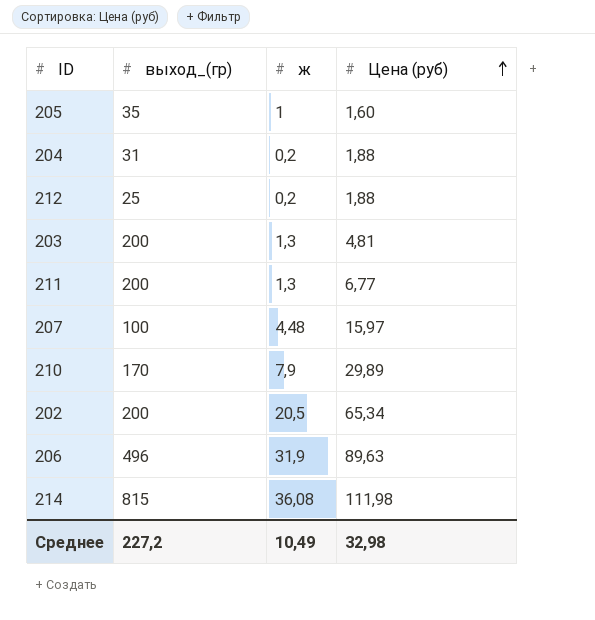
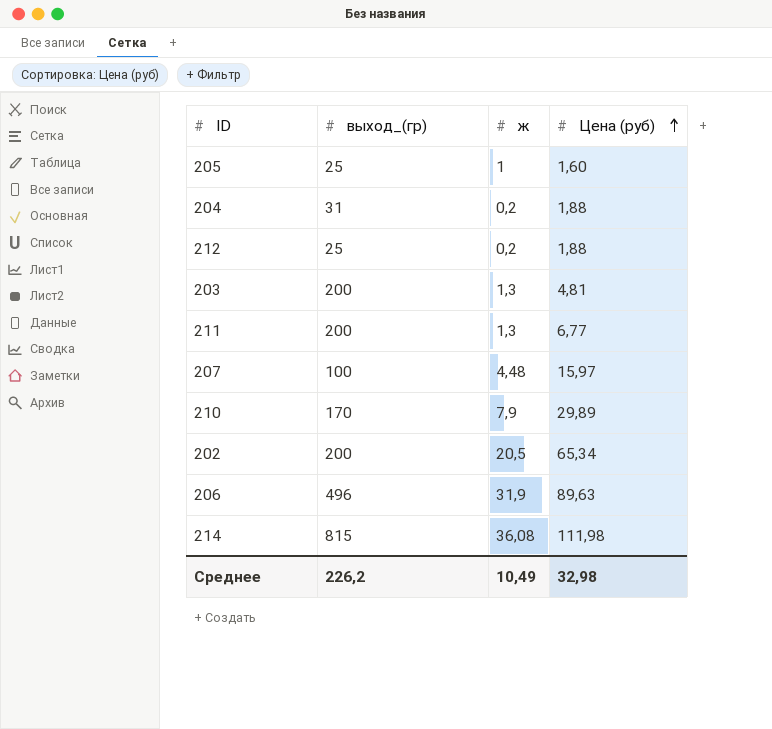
205 | выход_(гр): 35 -> 25
Среднее | выход_(гр): 227,2 -> 226,2

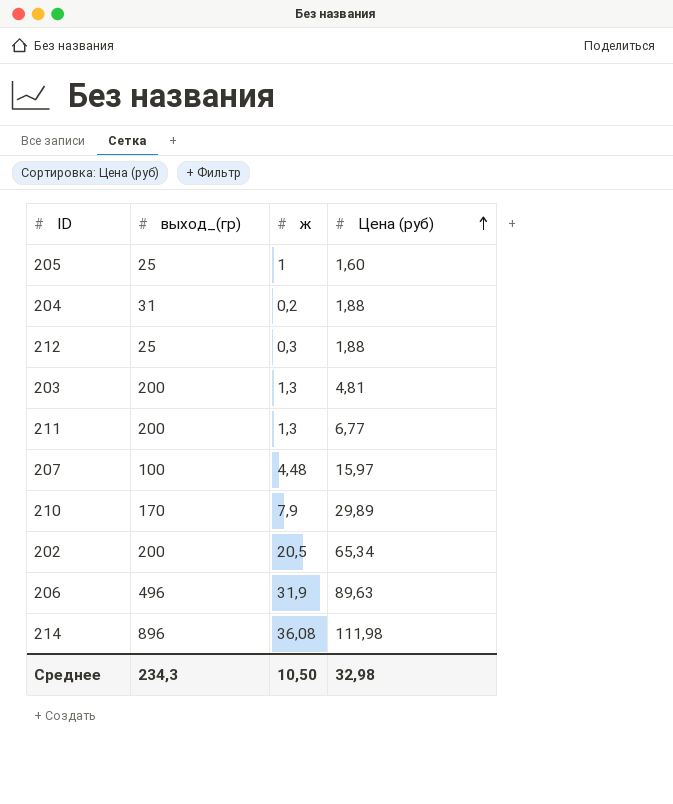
212 | ж: 0,2 -> 0,3
214 | выход_(гр): 815 -> 896
Среднее | выход_(гр): 226,2 -> 234,3
Среднее | ж: 10,49 -> 10,50

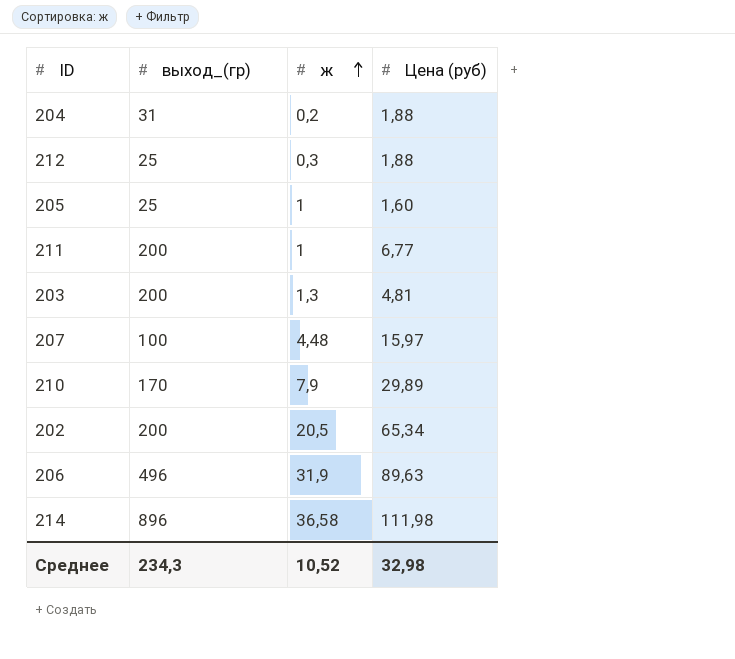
row order: Цена (руб) ascending -> ж ascending
211 | ж: 1,3 -> 1
214 | ж: 36,08 -> 36,58
Среднее | ж: 10,50 -> 10,52

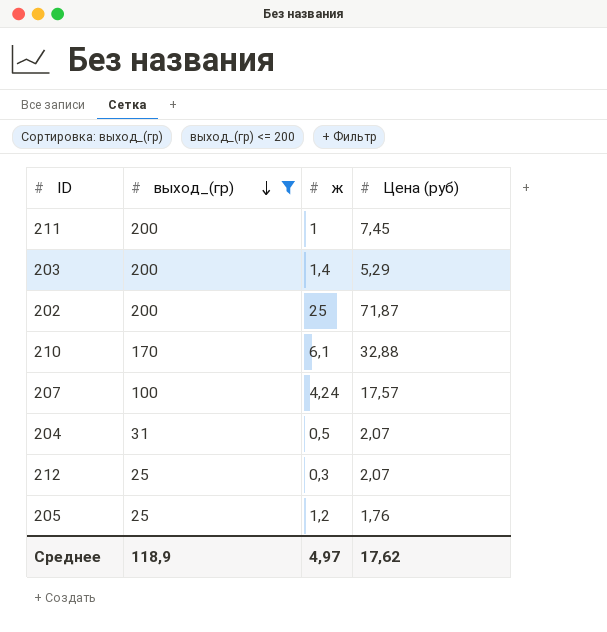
filter: none -> выход_(гр) <= 200
row order: ж ascending -> выход_(гр) descending
211 | Цена (руб): 6,77 -> 7,45
203 | ж: 1,3 -> 1,4
203 | Цена (руб): 4,81 -> 5,29
202 | ж: 20,5 -> 25
202 | Цена (руб): 65,34 -> 71,87
210 | ж: 7,9 -> 6,1
210 | Цена (руб): 29,89 -> 32,88
207 | ж: 4,48 -> 4,24
207 | Цена (руб): 15,97 -> 17,57
204 | ж: 0,2 -> 0,5
204 | Цена (руб): 1,88 -> 2,07
212 | Цена (руб): 1,88 -> 2,07
205 | ж: 1 -> 1,2
205 | Цена (руб): 1,60 -> 1,76
Среднее | выход_(гр): 234,3 -> 118,9
Среднее | ж: 10,52 -> 4,97
Среднее | Цена (руб): 32,98 -> 17,62

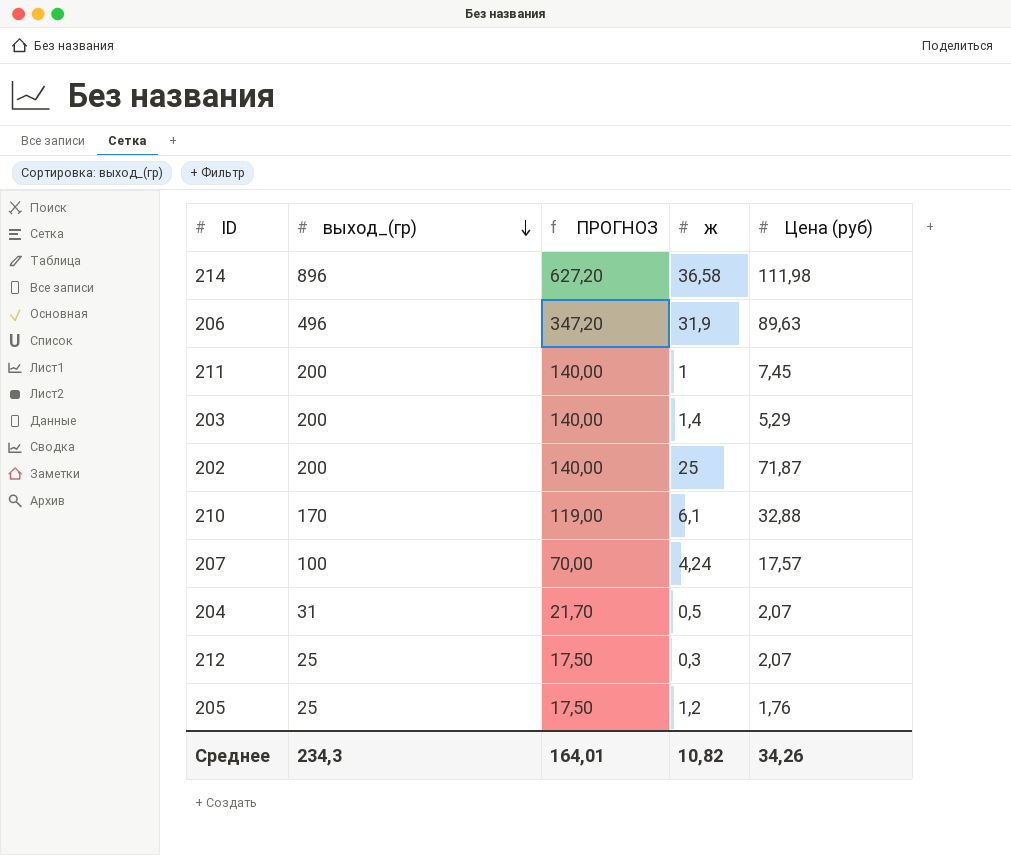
filter: выход_(гр) <= 200 -> none
column ПРОГНОЗ | formula: none -> [выход_(гр)] * 0,7
Среднее | выход_(гр): 118,9 -> 234,3
Среднее | ж: 4,97 -> 10,82
Среднее | Цена (руб): 17,62 -> 34,26

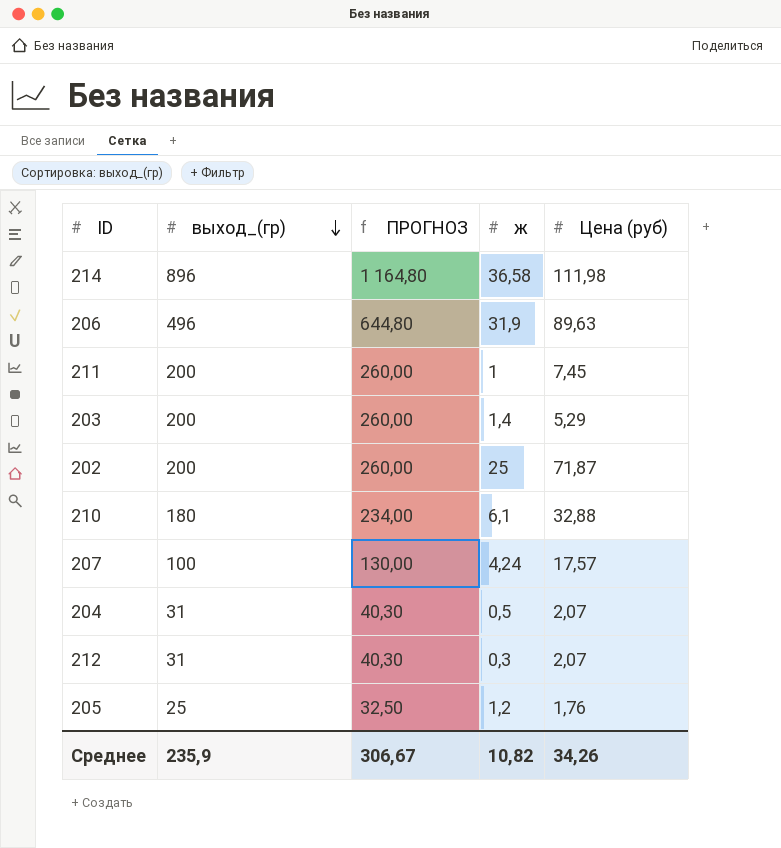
column ПРОГНОЗ | formula: [выход_(гр)] * 0,7 -> [выход_(гр)] * 1,3
210 | выход_(гр): 170 -> 180
212 | выход_(гр): 25 -> 31
Среднее | выход_(гр): 234,3 -> 235,9
Среднее | ПРОГНОЗ: 164,01 -> 306,67

